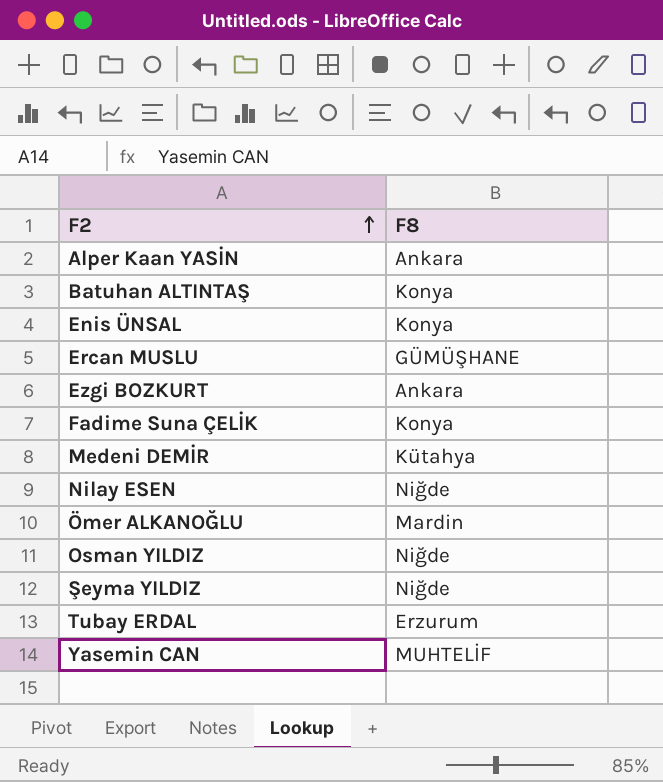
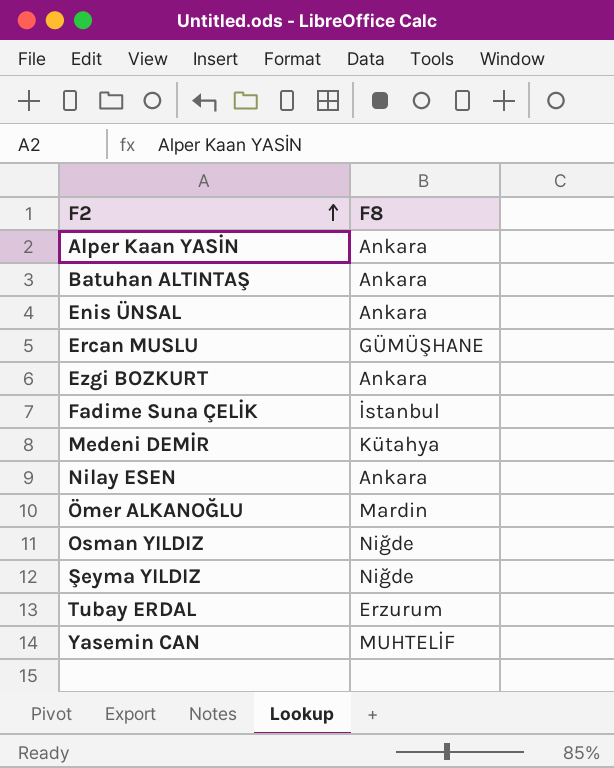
Batuhan ALTINTAŞ | F8: Konya -> Ankara
Enis ÜNSAL | F8: Konya -> Ankara
Fadime Suna ÇELİK | F8: Konya -> İstanbul
Nilay ESEN | F8: Niğde -> Ankara

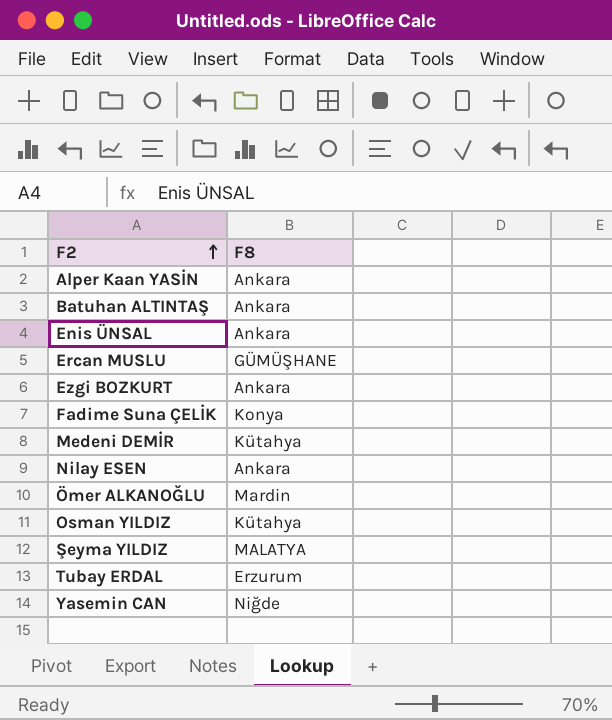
Fadime Suna ÇELİK | F8: İstanbul -> Konya
Osman YILDIZ | F8: Niğde -> Kütahya
Şeyma YILDIZ | F8: Niğde -> MALATYA
Yasemin CAN | F8: MUHTELİF -> Niğde

